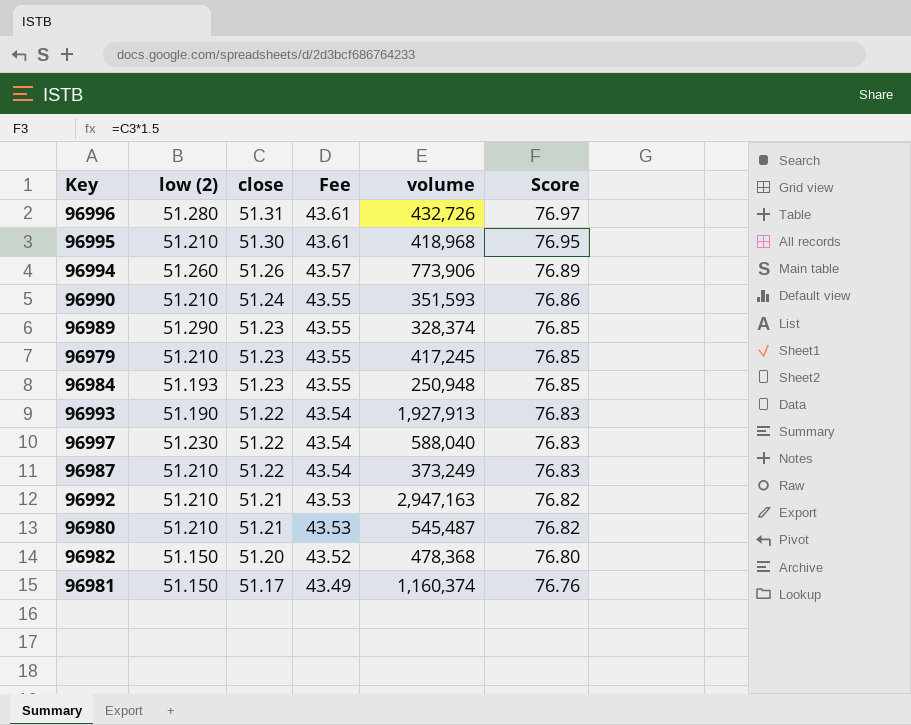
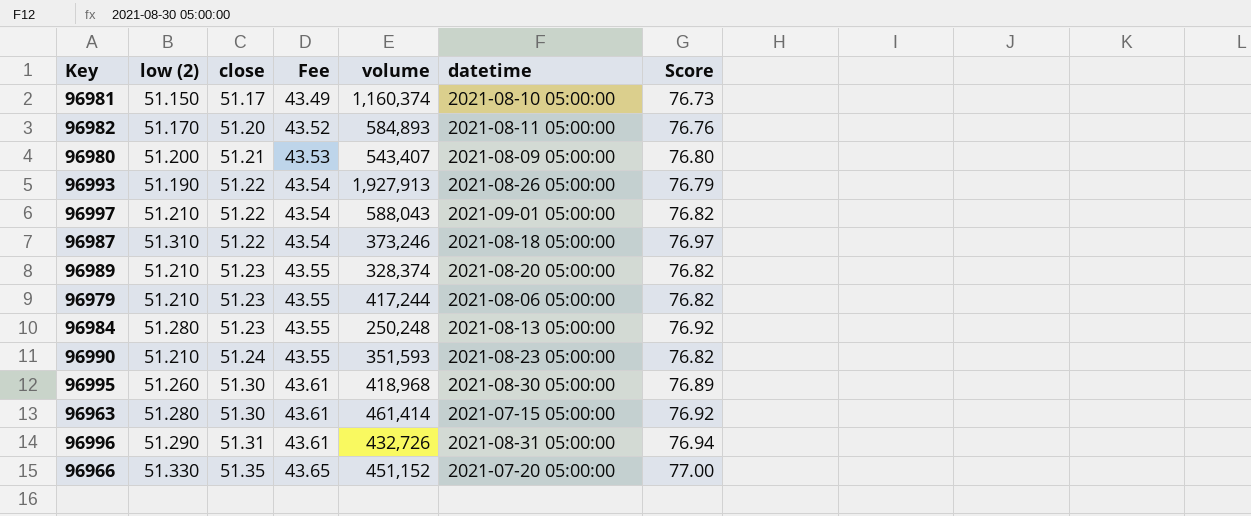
row order: close descending -> close ascending
column datetime | position: none -> 6
column Score | formula: [close] * 1.5 -> [low (2)] * 1.5
row 96994: 51.260 | 51.26 | 43.57 | 773,906 | 76.89 -> none
row 96992: 51.210 | 51.21 | 43.53 | 2,947,163 | 76.82 -> none
96982 | low (2): 51.150 -> 51.170
96982 | volume: 478,368 -> 584,893
96980 | low (2): 51.210 -> 51.200
96980 | volume: 545,487 -> 543,407
96997 | low (2): 51.230 -> 51.210
96997 | volume: 588,040 -> 588,043
96987 | low (2): 51.210 -> 51.310
96987 | volume: 373,249 -> 373,246
96989 | low (2): 51.290 -> 51.210
96979 | volume: 417,245 -> 417,244
96984 | low (2): 51.193 -> 51.280
96984 | volume: 250,948 -> 250,248
96995 | low (2): 51.210 -> 51.260
row 96963: none -> 51.280 | 51.30 | 43.61 | 461,414 | 2021-07-15 05:00:00 | 76.92
96996 | low (2): 51.280 -> 51.290
row 96966: none -> 51.330 | 51.35 | 43.65 | 451,152 | 2021-07-20 05:00:00 | 77.00

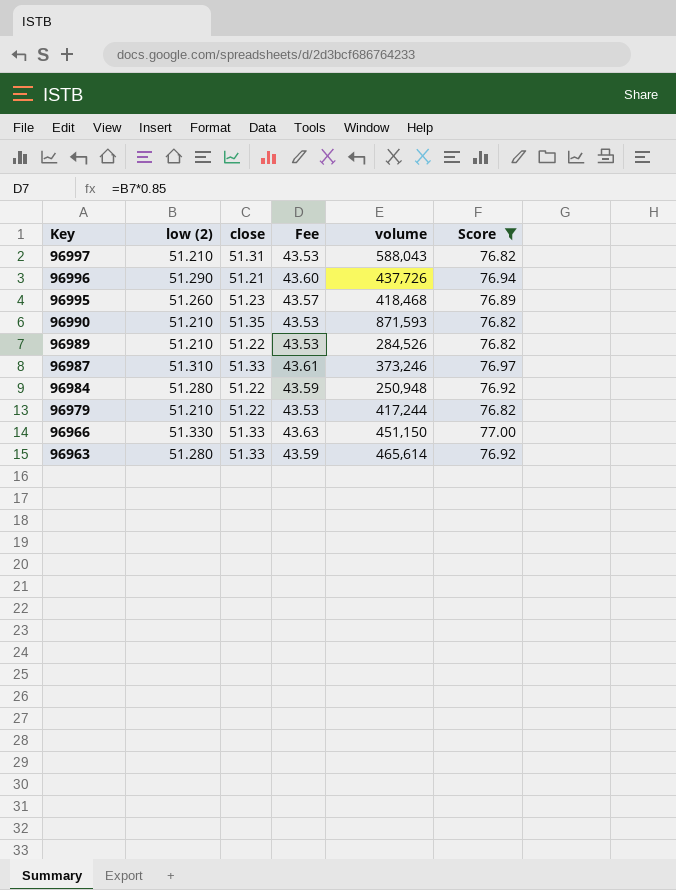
filter: none -> Score >= 76.82
row order: close ascending -> Key descending
column datetime | position: 6 -> none
column Fee | formula: [close] * 0.85 -> [low (2)] * 0.85
96997 | close: 51.22 -> 51.31
96996 | close: 51.31 -> 51.21
96996 | volume: 432,726 -> 437,726
96995 | close: 51.30 -> 51.23
96995 | volume: 418,968 -> 418,468
96990 | close: 51.24 -> 51.35
96990 | volume: 351,593 -> 871,593
96989 | close: 51.23 -> 51.22
96989 | volume: 328,374 -> 284,526
96987 | close: 51.22 -> 51.33
96984 | close: 51.23 -> 51.22
96984 | volume: 250,248 -> 250,948
96979 | close: 51.23 -> 51.22
96966 | close: 51.35 -> 51.33
96966 | volume: 451,152 -> 451,150
96963 | close: 51.30 -> 51.33
96963 | volume: 461,414 -> 465,614

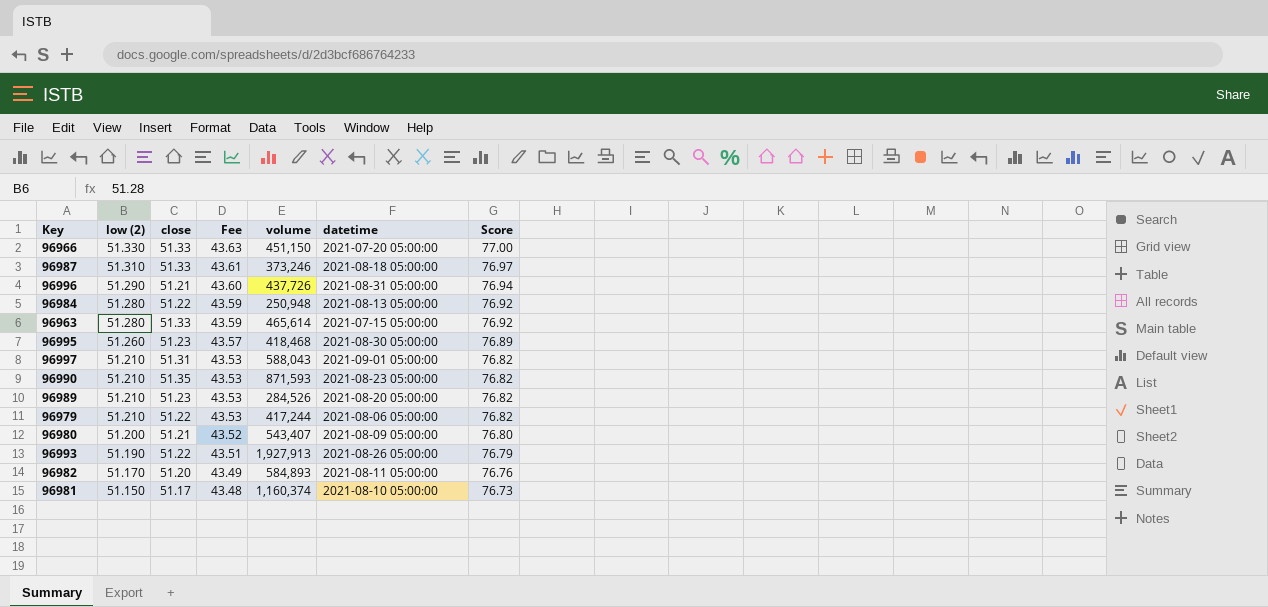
filter: Score >= 76.82 -> none
row order: Key descending -> low (2) descending
column datetime | position: none -> 6
96989 | close: 51.22 -> 51.23

